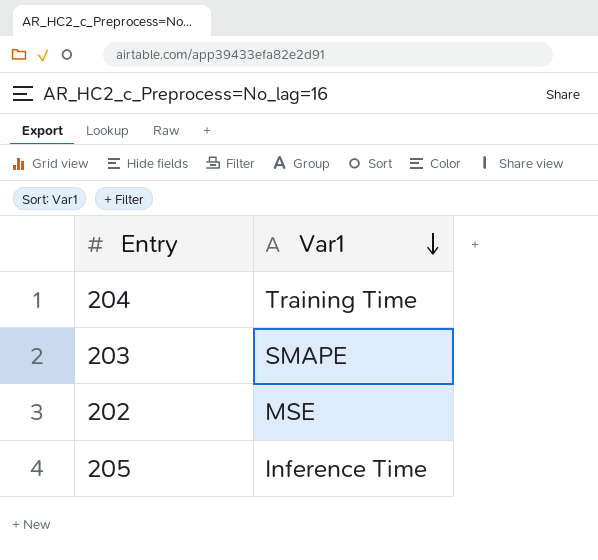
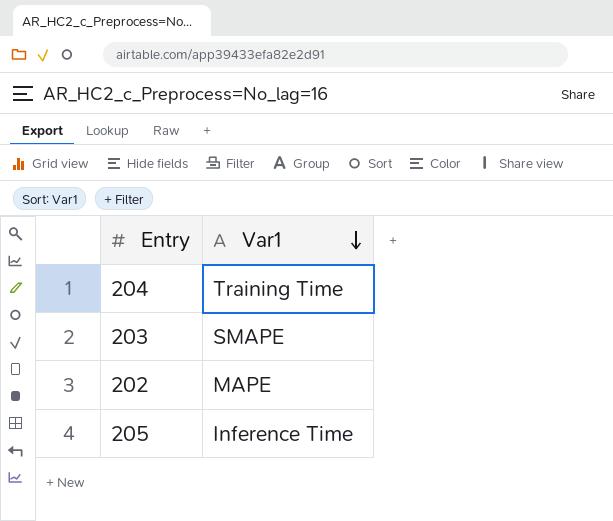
202 | Var1: MSE -> MAPE

